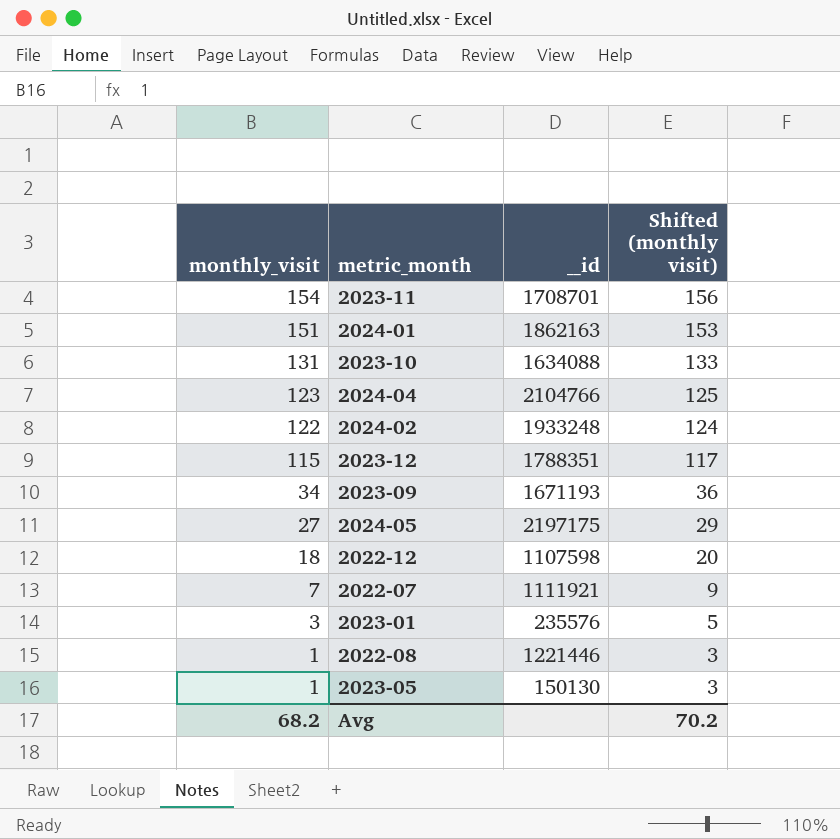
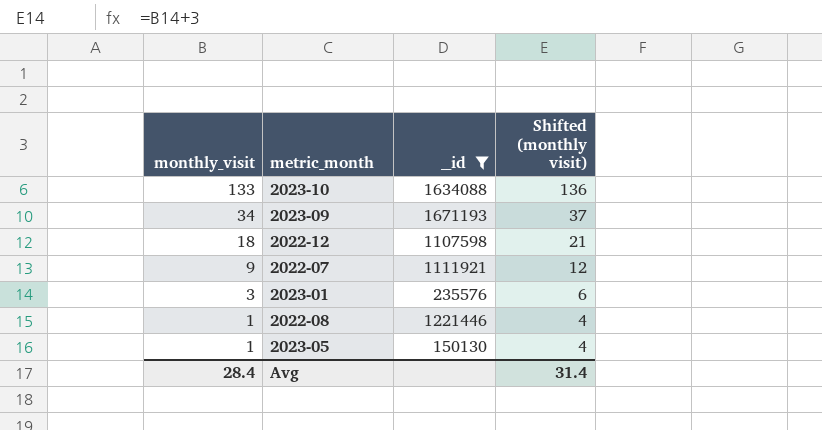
filter: none -> __id <= 1671193
column Shifted (monthly visit) | formula: [monthly_visit] + 2 -> [monthly_visit] + 3
2023-10 | monthly_visit: 131 -> 133
2022-07 | monthly_visit: 7 -> 9
Avg | monthly_visit: 68.2 -> 28.4
Avg | Shifted (monthly visit): 70.2 -> 31.4

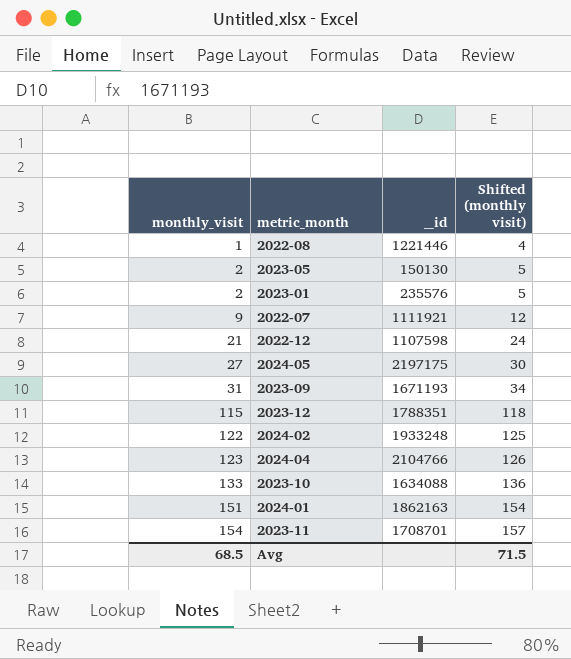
filter: __id <= 1671193 -> none
row order: monthly_visit descending -> monthly_visit ascending
2023-05 | monthly_visit: 1 -> 2
2023-05 | Shifted (monthly visit): 4 -> 5
2023-01 | monthly_visit: 3 -> 2
2023-01 | Shifted (monthly visit): 6 -> 5
2022-12 | monthly_visit: 18 -> 21
2022-12 | Shifted (monthly visit): 21 -> 24
2023-09 | monthly_visit: 34 -> 31
2023-09 | Shifted (monthly visit): 37 -> 34
Avg | monthly_visit: 28.4 -> 68.5
Avg | Shifted (monthly visit): 31.4 -> 71.5

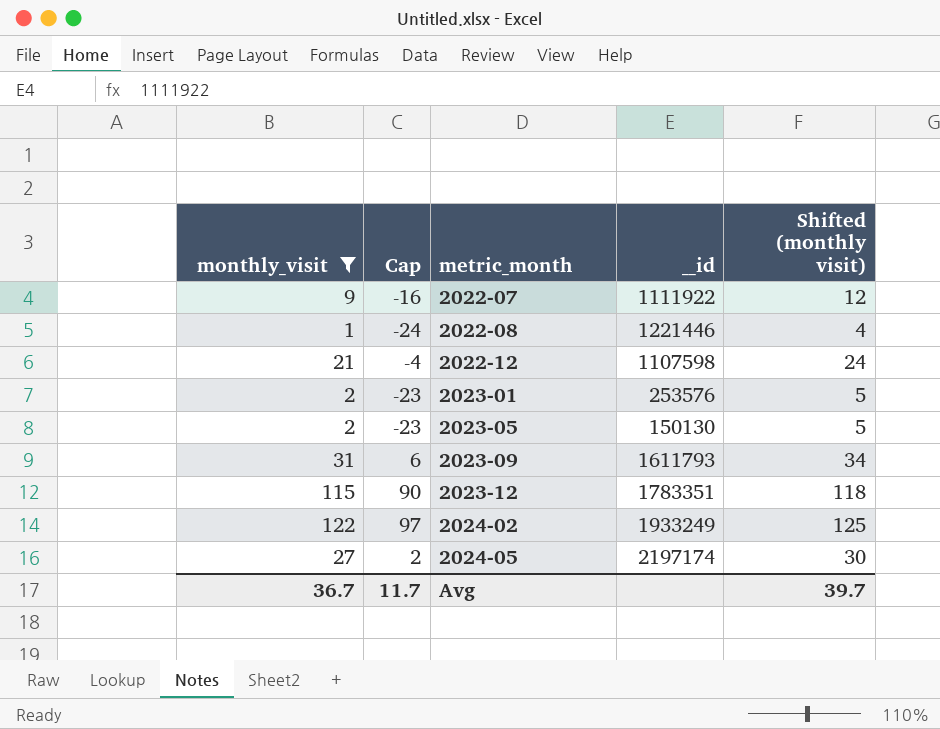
filter: none -> monthly_visit <= 122
row order: monthly_visit ascending -> metric_month ascending
column Cap | formula: none -> [monthly_visit] - 25
2022-07 | __id: 1111921 -> 1111922
2023-01 | __id: 235576 -> 253576
2023-09 | __id: 1671193 -> 1611793
2023-12 | __id: 1788351 -> 1783351
2024-02 | __id: 1933248 -> 1933249
2024-05 | __id: 2197175 -> 2197174
Avg | monthly_visit: 68.5 -> 36.7
Avg | Shifted (monthly visit): 71.5 -> 39.7

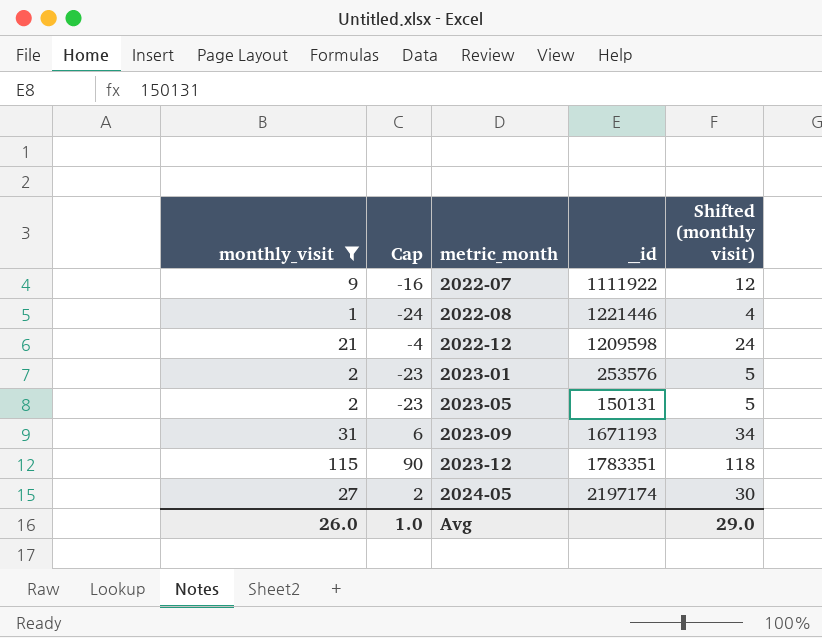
row 2024-02: 122 | 97 | 1933249 | 125 -> none
2022-12 | __id: 1107598 -> 1209598
2023-05 | __id: 150130 -> 150131
2023-09 | __id: 1611793 -> 1671193
Avg | monthly_visit: 36.7 -> 26.0
Avg | Cap: 11.7 -> 1.0
Avg | Shifted (monthly visit): 39.7 -> 29.0

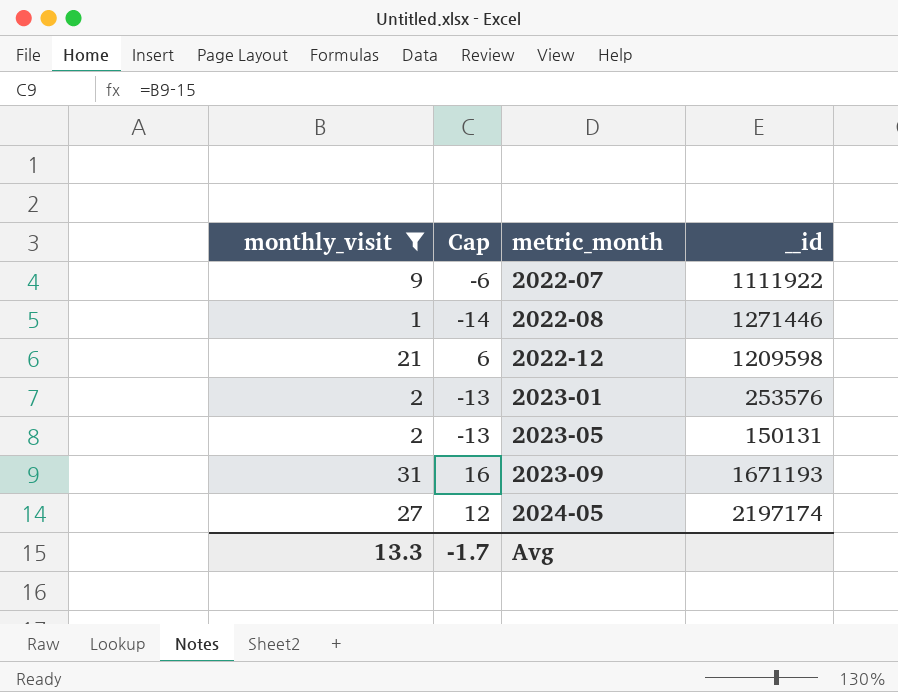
column Shifted (monthly visit) | formula: [monthly_visit] + 3 -> none
column Cap | formula: [monthly_visit] - 25 -> [monthly_visit] - 15
row 2023-12: 115 | 90 | 1783351 | 118 -> none
2022-08 | __id: 1221446 -> 1271446
Avg | monthly_visit: 26.0 -> 13.3
Avg | Cap: 1.0 -> -1.7

